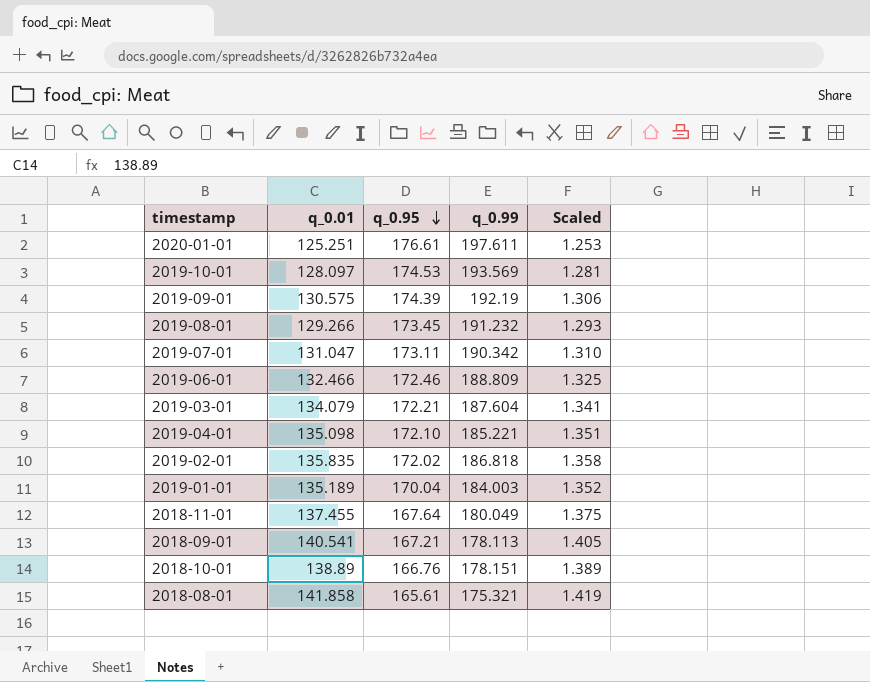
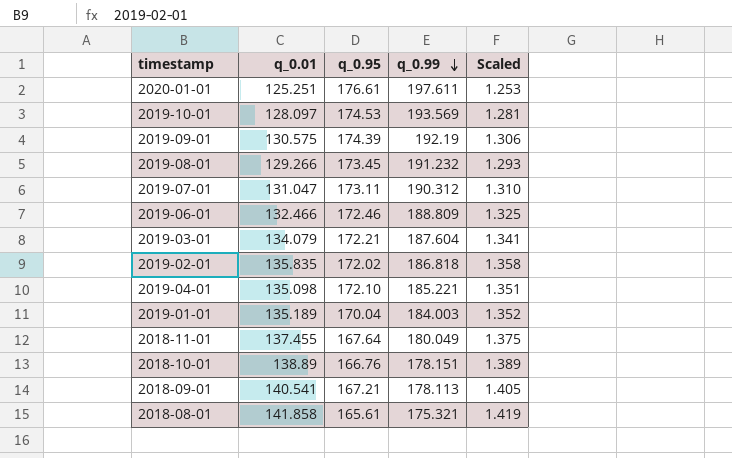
row order: q_0.95 descending -> q_0.99 descending
2019-07-01 | q_0.99: 190.342 -> 190.312

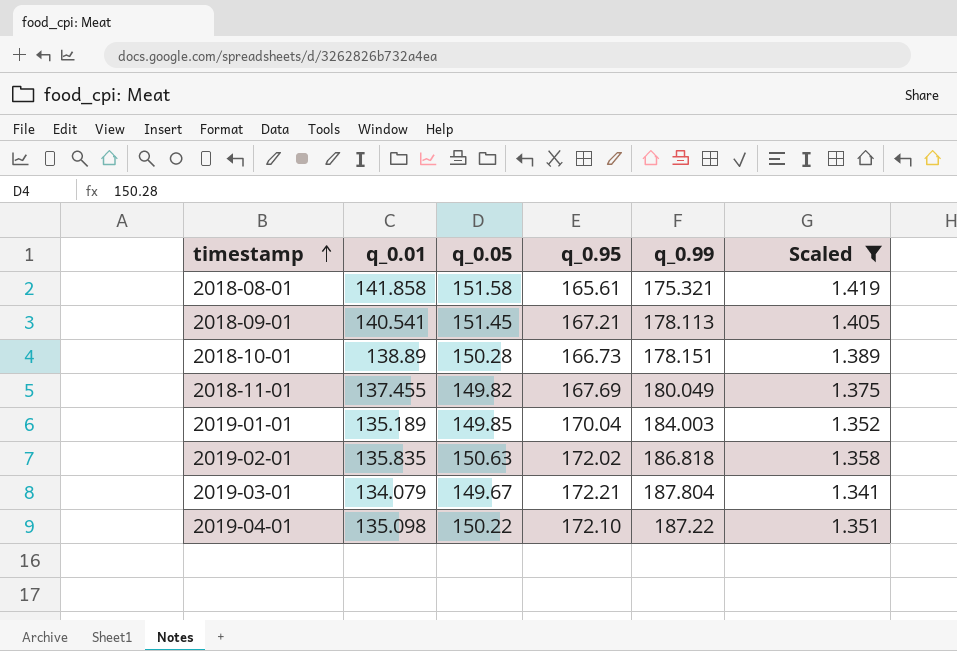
filter: none -> Scaled >= 1.341
row order: q_0.99 descending -> timestamp ascending
column q_0.05 | position: none -> 3
2018-10-01 | q_0.95: 166.76 -> 166.73
2018-11-01 | q_0.95: 167.64 -> 167.69
2019-03-01 | q_0.99: 187.604 -> 187.804
2019-04-01 | q_0.99: 185.221 -> 187.22

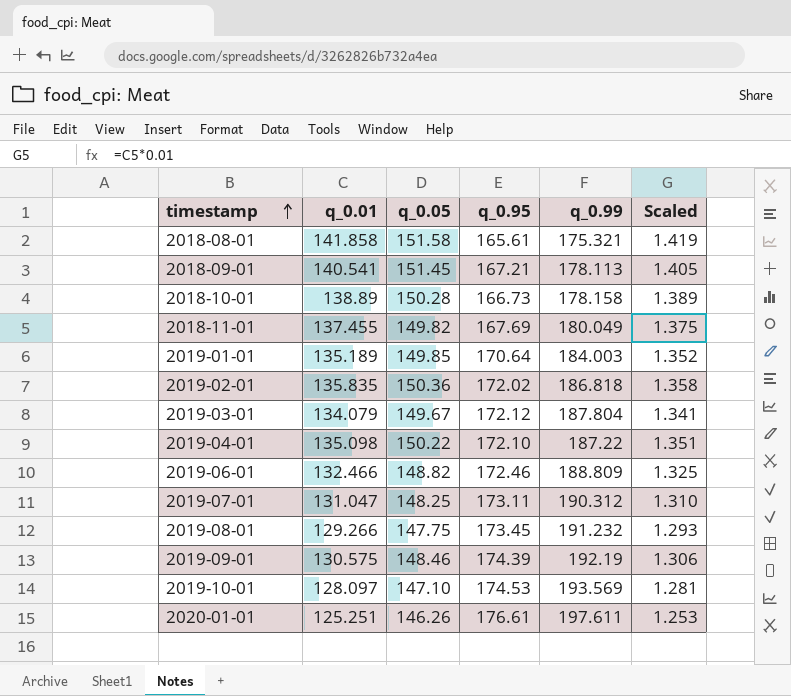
filter: Scaled >= 1.341 -> none
2018-10-01 | q_0.99: 178.151 -> 178.158
2019-01-01 | q_0.95: 170.04 -> 170.64
2019-02-01 | q_0.05: 150.63 -> 150.36
2019-03-01 | q_0.95: 172.21 -> 172.12

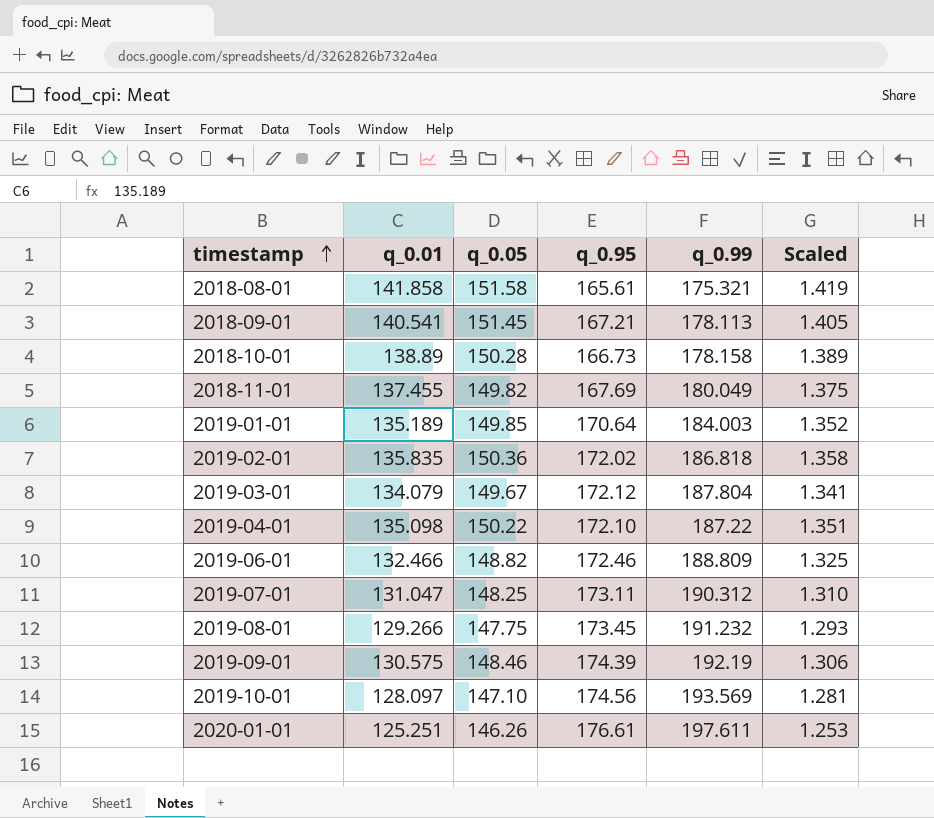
2019-10-01 | q_0.95: 174.53 -> 174.56

